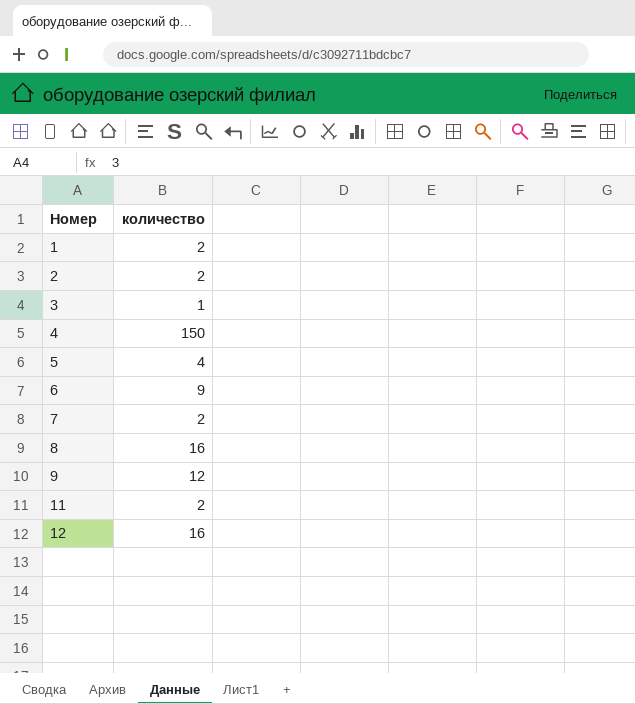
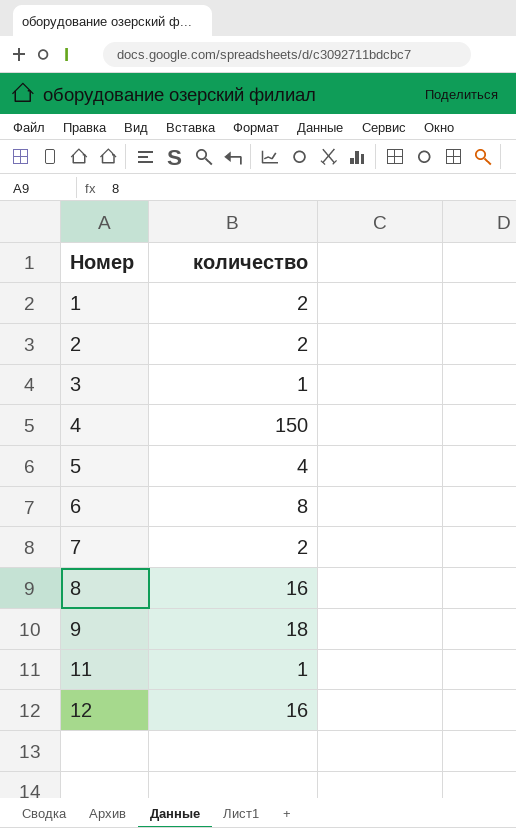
6 | количество: 9 -> 8
9 | количество: 12 -> 18
11 | количество: 2 -> 1

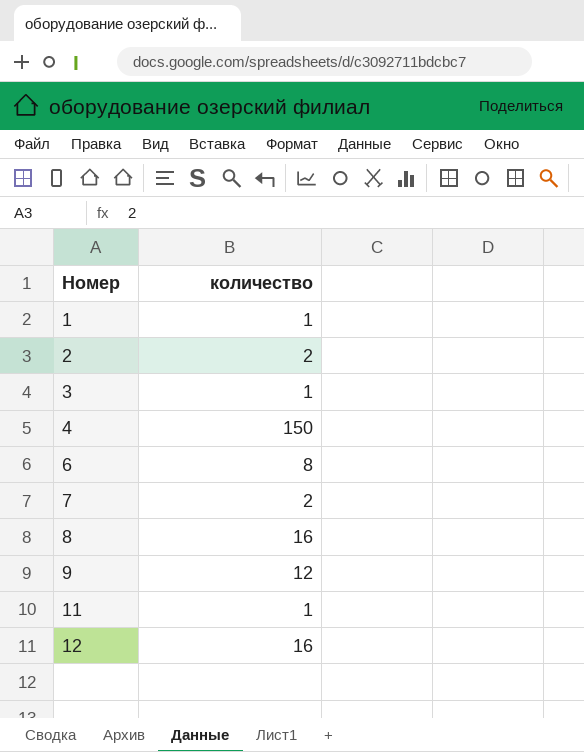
row 5: 4 -> none
1 | количество: 2 -> 1
9 | количество: 18 -> 12

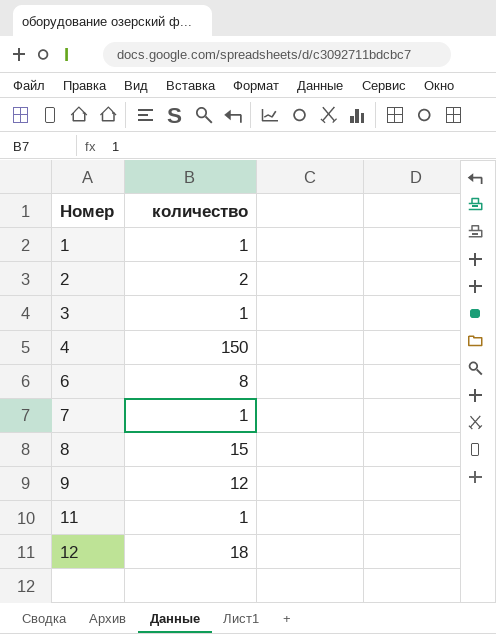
7 | количество: 2 -> 1
8 | количество: 16 -> 15
12 | количество: 16 -> 18

